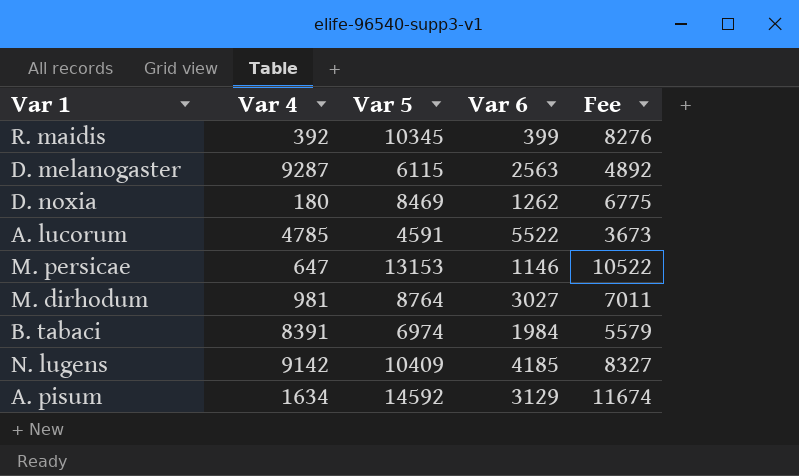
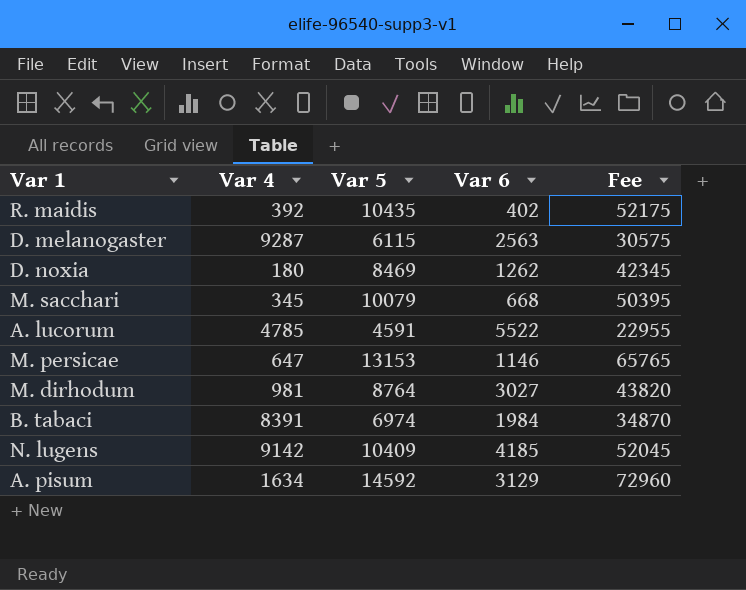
column Fee | formula: [Var 5] * 0.8 -> [Var 5] * 5
R. maidis | Var 5: 10345 -> 10435
R. maidis | Var 6: 399 -> 402
row M. sacchari: none -> 345 | 10079 | 668 | 50395

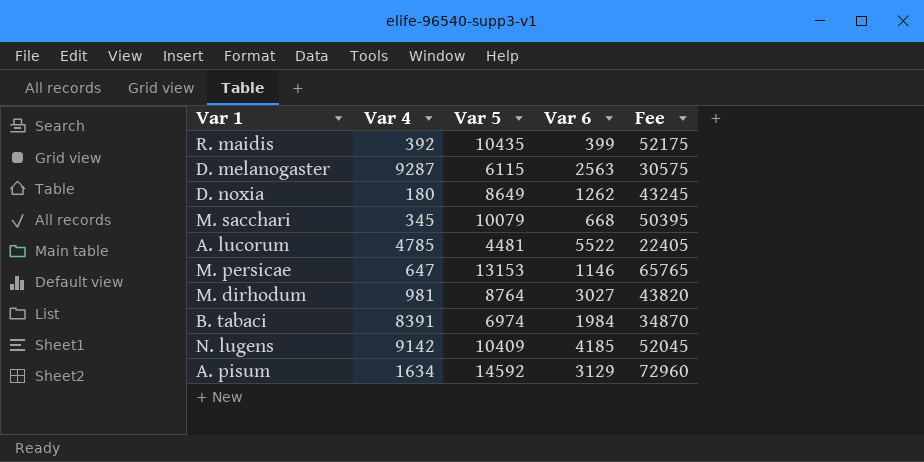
R. maidis | Var 6: 402 -> 399
D. noxia | Var 5: 8469 -> 8649
D. noxia | Fee: 42345 -> 43245
A. lucorum | Var 5: 4591 -> 4481
A. lucorum | Fee: 22955 -> 22405

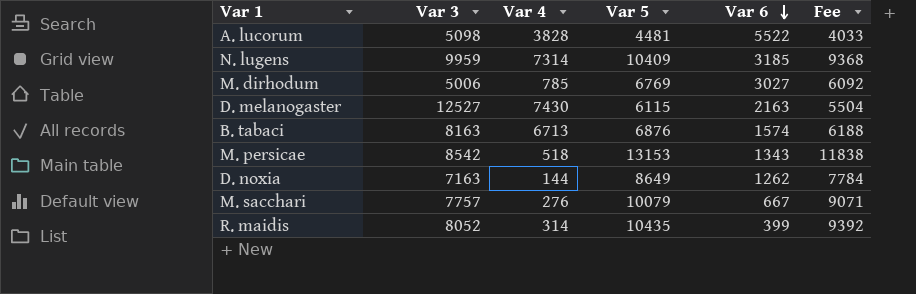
row order: none -> Var 6 descending
column Var 3 | position: none -> 2
column Fee | formula: [Var 5] * 5 -> [Var 5] * 0.9
row A. pisum: 1634 | 14592 | 3129 | 72960 -> none
A. lucorum | Var 4: 4785 -> 3828
N. lugens | Var 4: 9142 -> 7314
N. lugens | Var 6: 4185 -> 3185
M. dirhodum | Var 4: 981 -> 785
M. dirhodum | Var 5: 8764 -> 6769
D. melanogaster | Var 4: 9287 -> 7430
D. melanogaster | Var 6: 2563 -> 2163
B. tabaci | Var 4: 8391 -> 6713
B. tabaci | Var 5: 6974 -> 6876
B. tabaci | Var 6: 1984 -> 1574
M. persicae | Var 4: 647 -> 518
M. persicae | Var 6: 1146 -> 1343
D. noxia | Var 4: 180 -> 144
M. sacchari | Var 4: 345 -> 276
M. sacchari | Var 6: 668 -> 667
R. maidis | Var 4: 392 -> 314

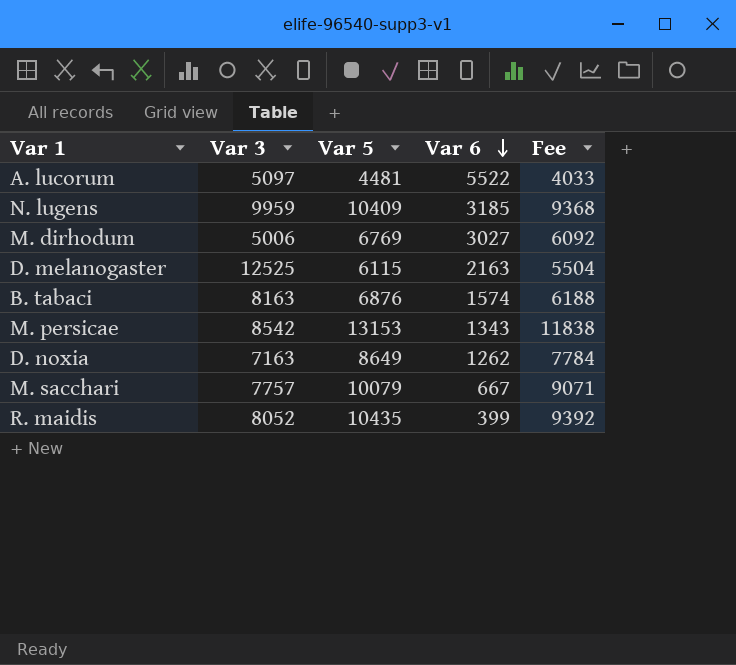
column Var 4 | position: 3 -> none
A. lucorum | Var 3: 5098 -> 5097
D. melanogaster | Var 3: 12527 -> 12525

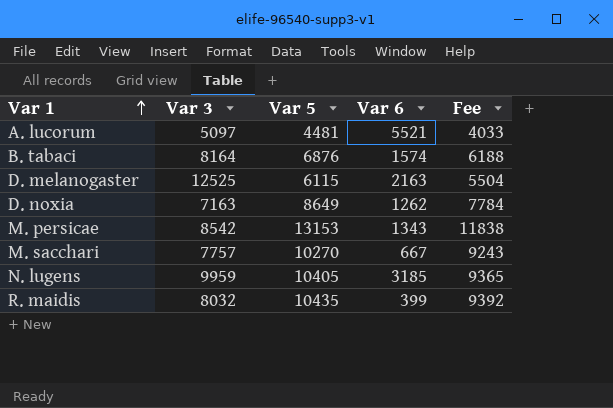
row order: Var 6 descending -> Var 1 ascending
row M. dirhodum: 5006 | 6769 | 3027 | 6092 -> none
A. lucorum | Var 6: 5522 -> 5521
B. tabaci | Var 3: 8163 -> 8164
M. sacchari | Var 5: 10079 -> 10270
M. sacchari | Fee: 9071 -> 9243
N. lugens | Var 5: 10409 -> 10405
N. lugens | Fee: 9368 -> 9365
R. maidis | Var 3: 8052 -> 8032

